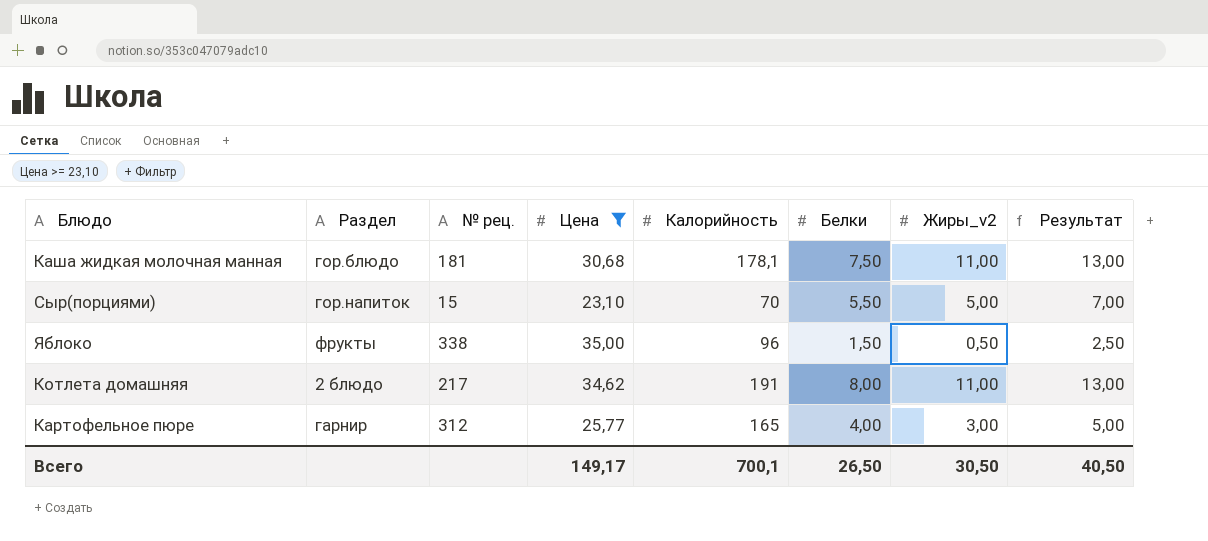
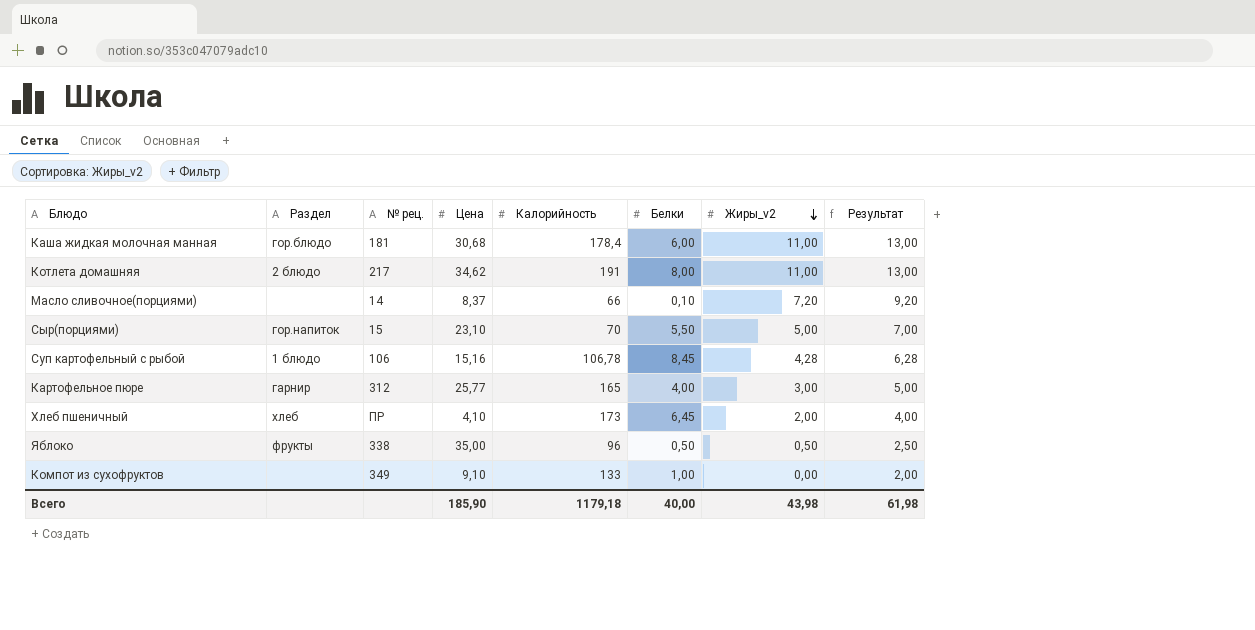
filter: Цена >= 23,10 -> none
row order: none -> Жиры_v2 descending
Каша жидкая молочная манная | Калорийность: 178,1 -> 178,4
Каша жидкая молочная манная | Белки: 7,50 -> 6,00
Яблоко | Белки: 1,50 -> 0,50
Всего | Цена: 149,17 -> 185,90
Всего | Калорийность: 700,1 -> 1179,18
Всего | Белки: 26,50 -> 40,00
Всего | Жиры_v2: 30,50 -> 43,98
Всего | Результат: 40,50 -> 61,98

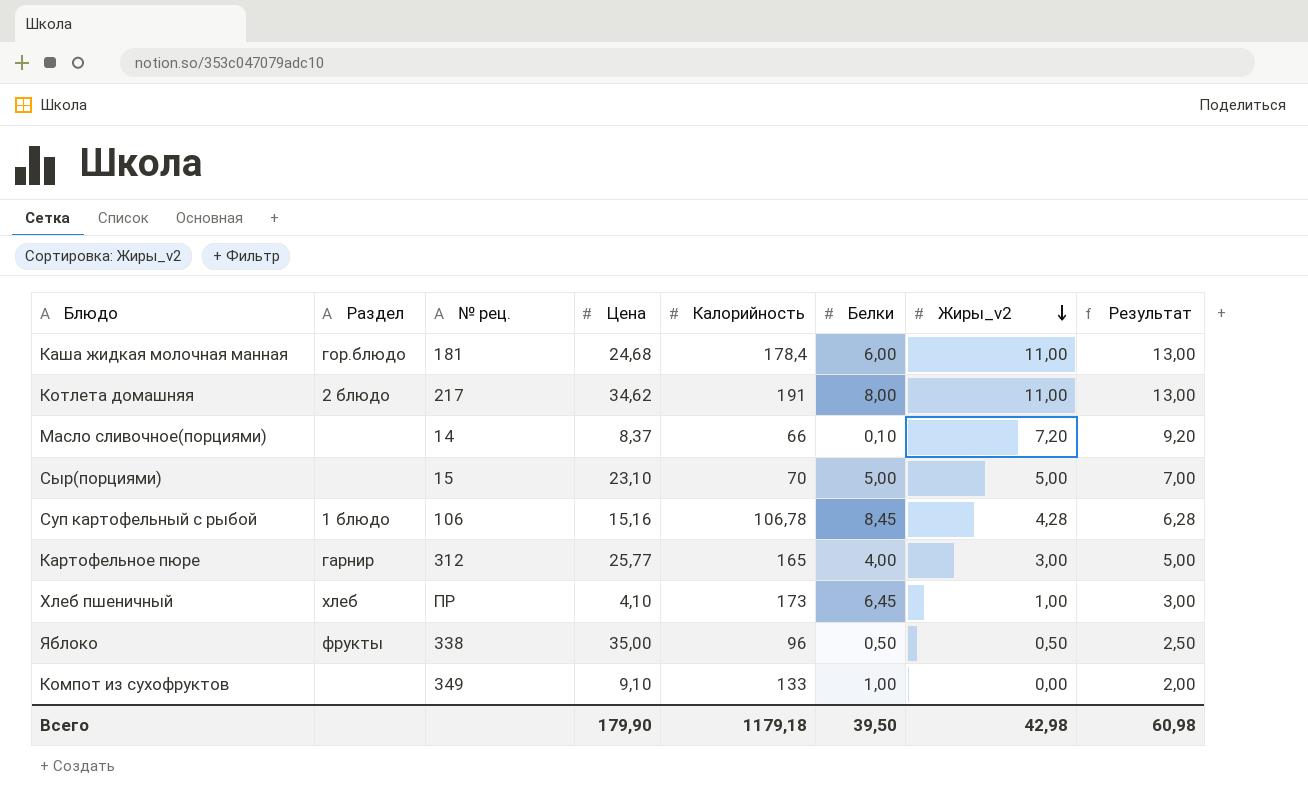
Каша жидкая молочная манная | Цена: 30,68 -> 24,68
Сыр(порциями) | Раздел: гор.напиток -> none
Сыр(порциями) | Белки: 5,50 -> 5,00
Хлеб пшеничный | Жиры_v2: 2,00 -> 1,00
Хлеб пшеничный | Результат: 4,00 -> 3,00
Всего | Цена: 185,90 -> 179,90
Всего | Белки: 40,00 -> 39,50
Всего | Жиры_v2: 43,98 -> 42,98
Всего | Результат: 61,98 -> 60,98

